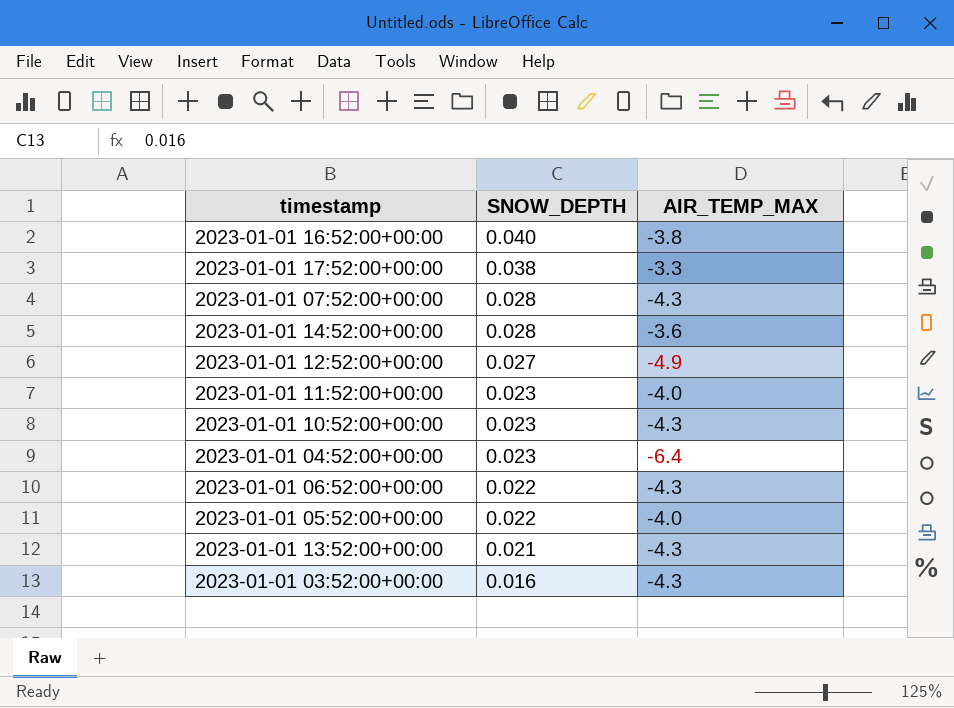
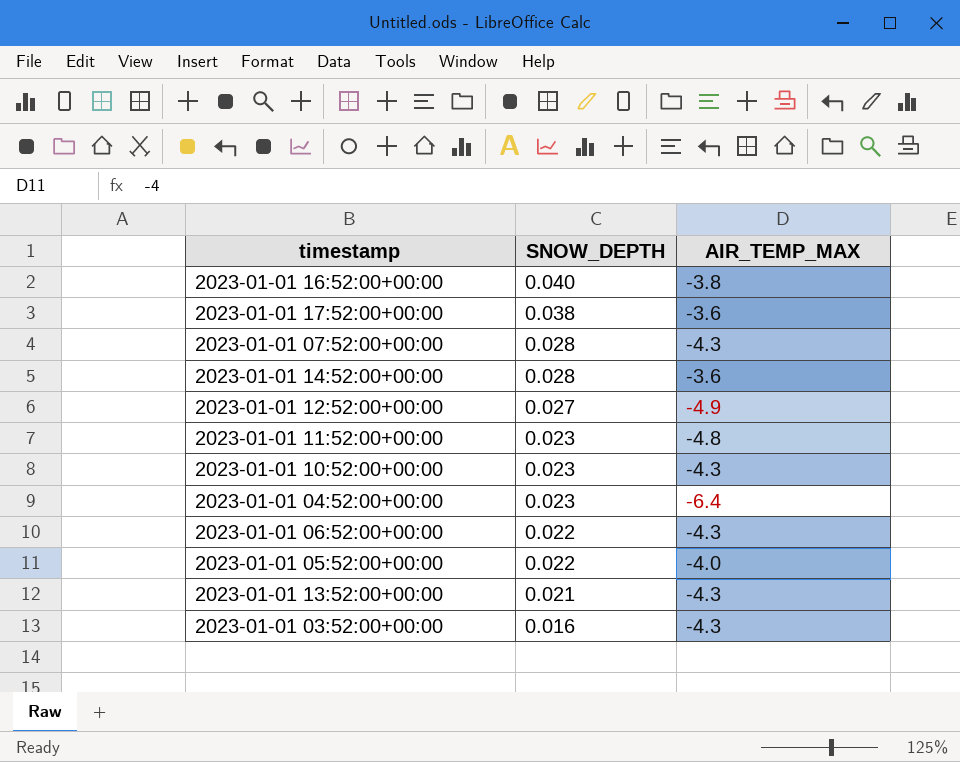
2023-01-01 17:52:00+00:00 | AIR_TEMP_MAX: -3.3 -> -3.6
2023-01-01 11:52:00+00:00 | AIR_TEMP_MAX: -4.0 -> -4.8

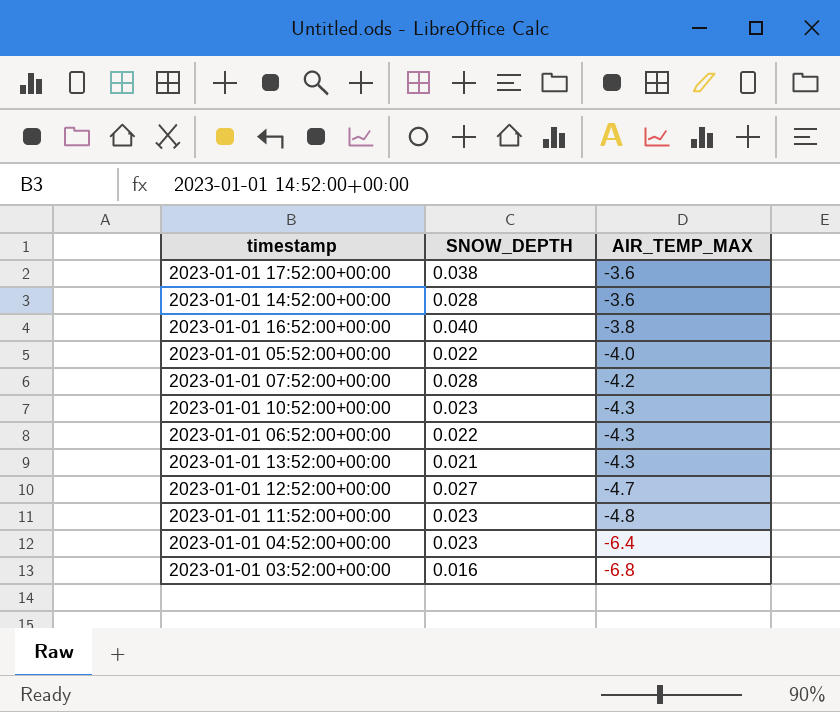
row order: SNOW_DEPTH descending -> AIR_TEMP_MAX descending
2023-01-01 07:52:00+00:00 | AIR_TEMP_MAX: -4.3 -> -4.2
2023-01-01 12:52:00+00:00 | AIR_TEMP_MAX: -4.9 -> -4.7
2023-01-01 03:52:00+00:00 | AIR_TEMP_MAX: -4.3 -> -6.8

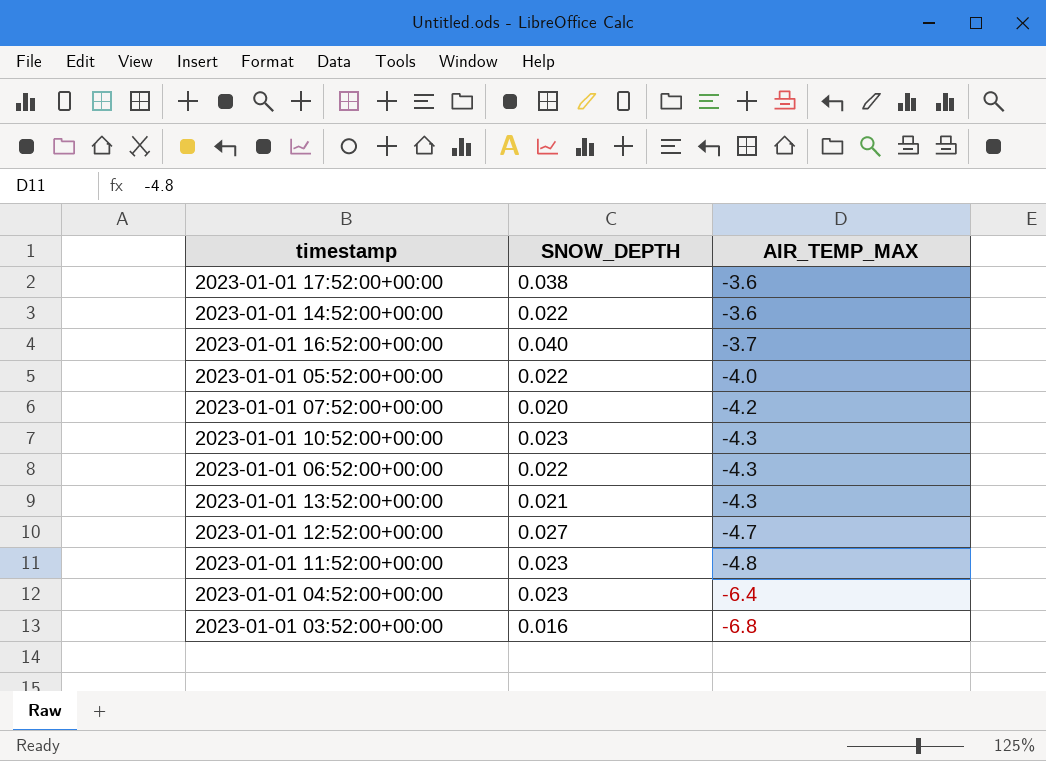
2023-01-01 14:52:00+00:00 | SNOW_DEPTH: 0.028 -> 0.022
2023-01-01 16:52:00+00:00 | AIR_TEMP_MAX: -3.8 -> -3.7
2023-01-01 07:52:00+00:00 | SNOW_DEPTH: 0.028 -> 0.020

